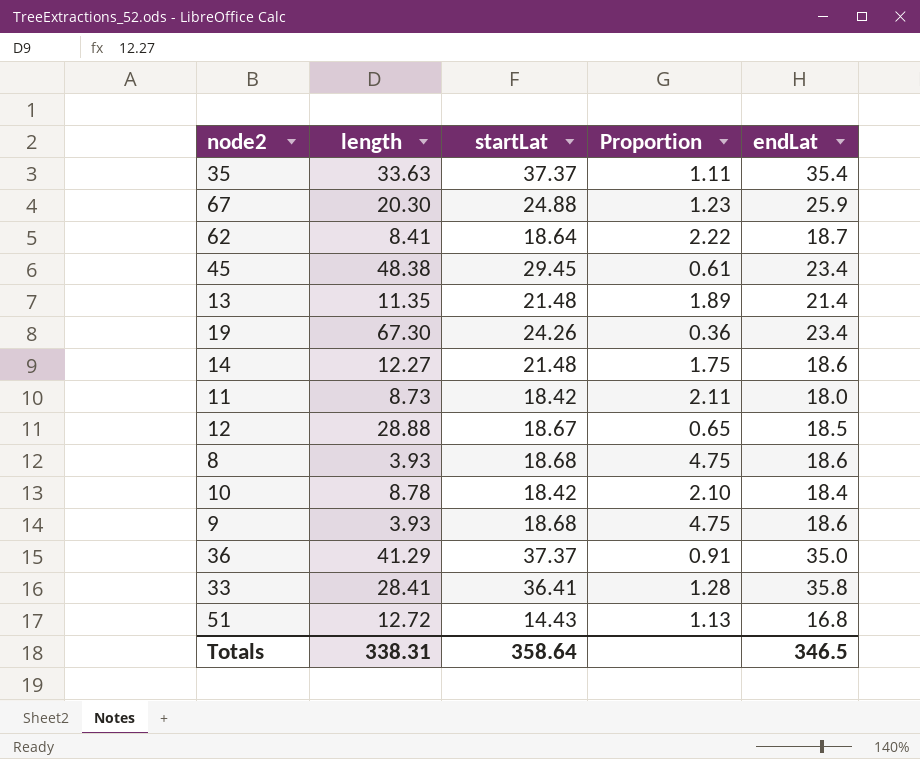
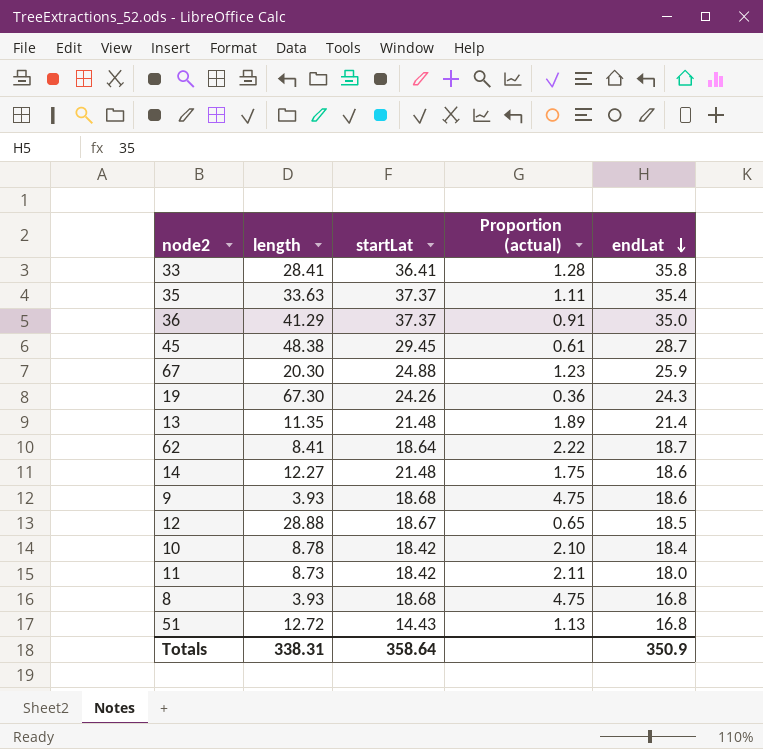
row order: none -> endLat descending
column name: Proportion -> Proportion (actual)
45 | endLat: 23.4 -> 28.7
19 | endLat: 23.4 -> 24.3
8 | endLat: 18.6 -> 16.8
Totals | endLat: 346.5 -> 350.9

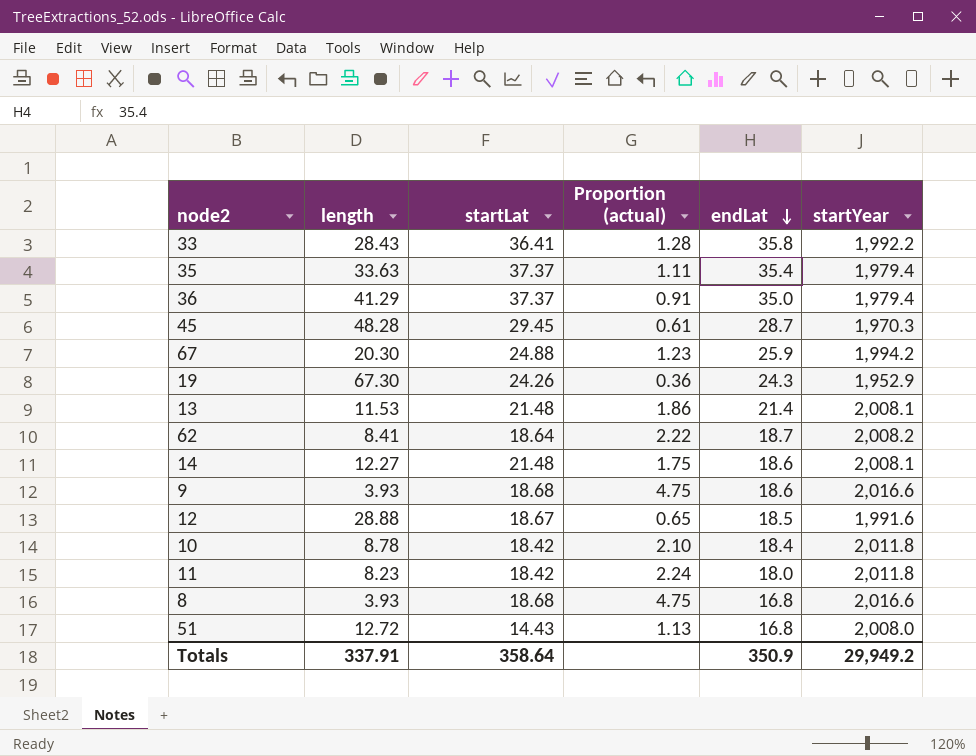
column startYear | position: none -> 6
33 | length: 28.41 -> 28.43
45 | length: 48.38 -> 48.28
13 | length: 11.35 -> 11.53
13 | Proportion (actual): 1.89 -> 1.86
11 | length: 8.73 -> 8.23
11 | Proportion (actual): 2.11 -> 2.24
Totals | length: 338.31 -> 337.91

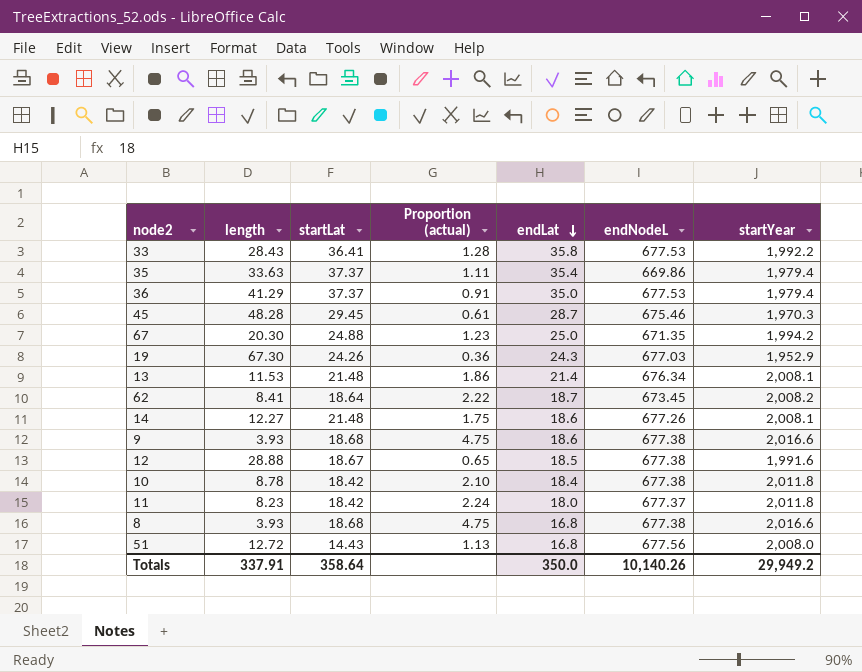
column endNodeL | position: none -> 6
67 | endLat: 25.9 -> 25.0
Totals | endLat: 350.9 -> 350.0

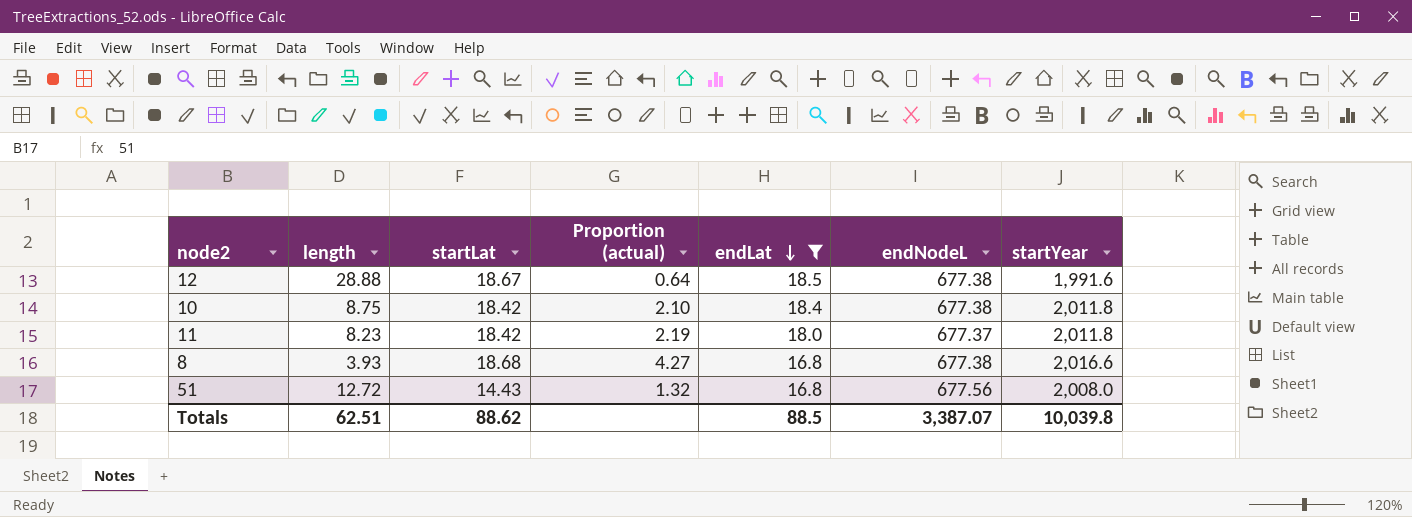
filter: none -> endLat <= 18.5
column Proportion (actual) | formula: [startLat] / [length] -> [endLat] / [length]
10 | length: 8.78 -> 8.75
Totals | length: 337.91 -> 62.51
Totals | startLat: 358.64 -> 88.62
Totals | endLat: 350.0 -> 88.5
Totals | endNodeL: 10,140.26 -> 3,387.07
Totals | startYear: 29,949.2 -> 10,039.8

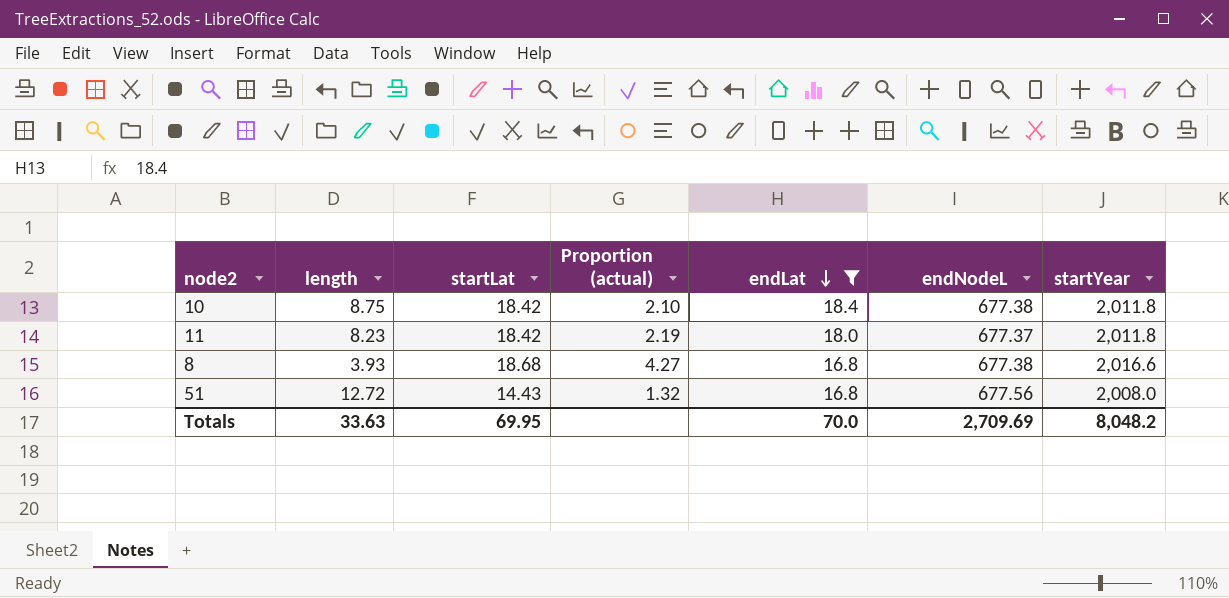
row 12: 28.88 | 18.67 | 0.64 | 18.5 | 677.38 | 1,991.6 -> none
Totals | length: 62.51 -> 33.63
Totals | startLat: 88.62 -> 69.95
Totals | endLat: 88.5 -> 70.0
Totals | endNodeL: 3,387.07 -> 2,709.69
Totals | startYear: 10,039.8 -> 8,048.2

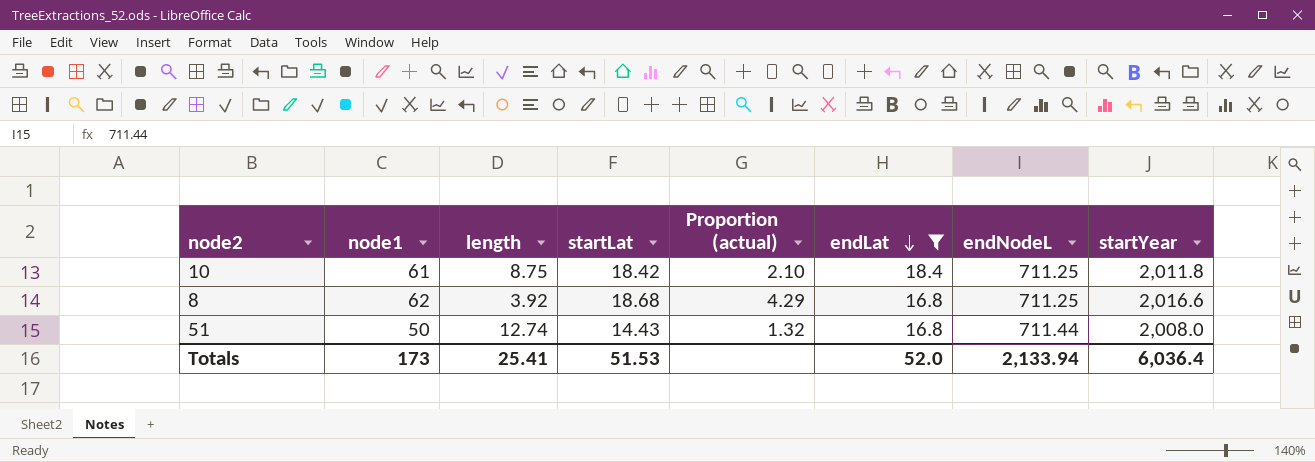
column node1 | position: none -> 2
row 11: 8.23 | 18.42 | 2.19 | 18.0 | 677.37 | 2,011.8 -> none
10 | endNodeL: 677.38 -> 711.25
8 | length: 3.93 -> 3.92
8 | Proportion (actual): 4.27 -> 4.29
8 | endNodeL: 677.38 -> 711.25
51 | length: 12.72 -> 12.74
51 | endNodeL: 677.56 -> 711.44
Totals | length: 33.63 -> 25.41
Totals | startLat: 69.95 -> 51.53
Totals | endLat: 70.0 -> 52.0
Totals | endNodeL: 2,709.69 -> 2,133.94
Totals | startYear: 8,048.2 -> 6,036.4

